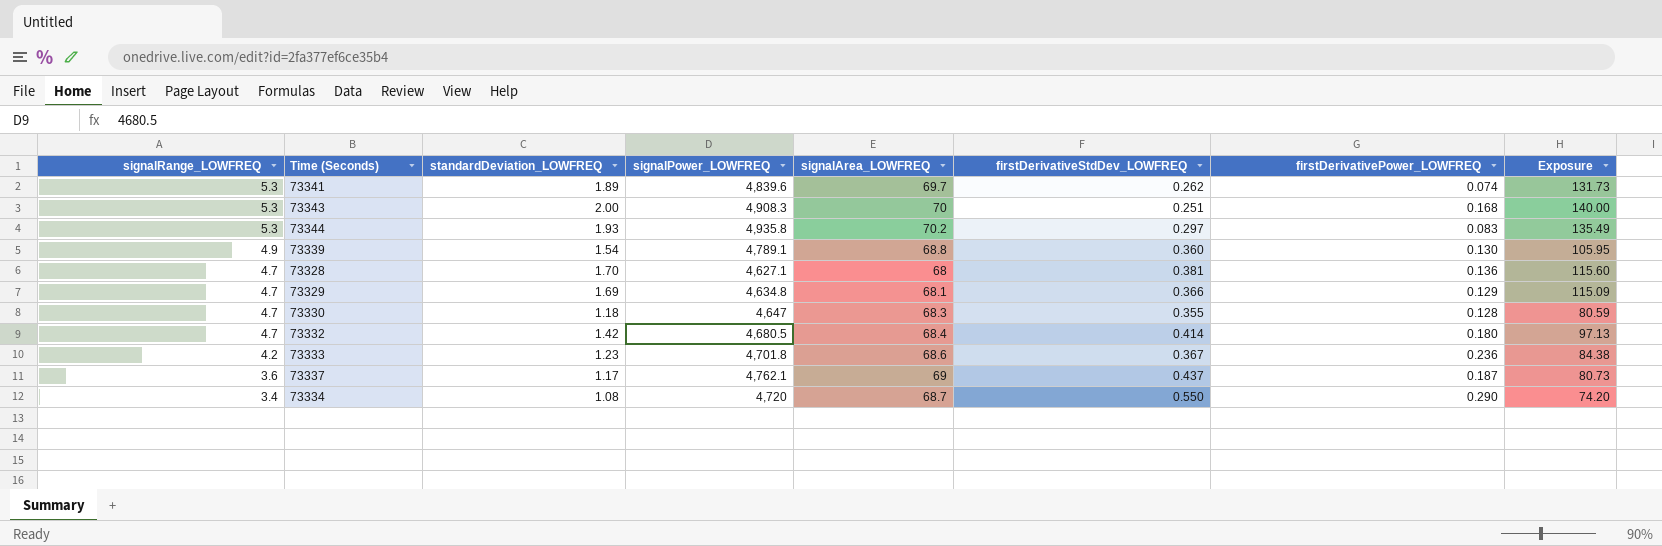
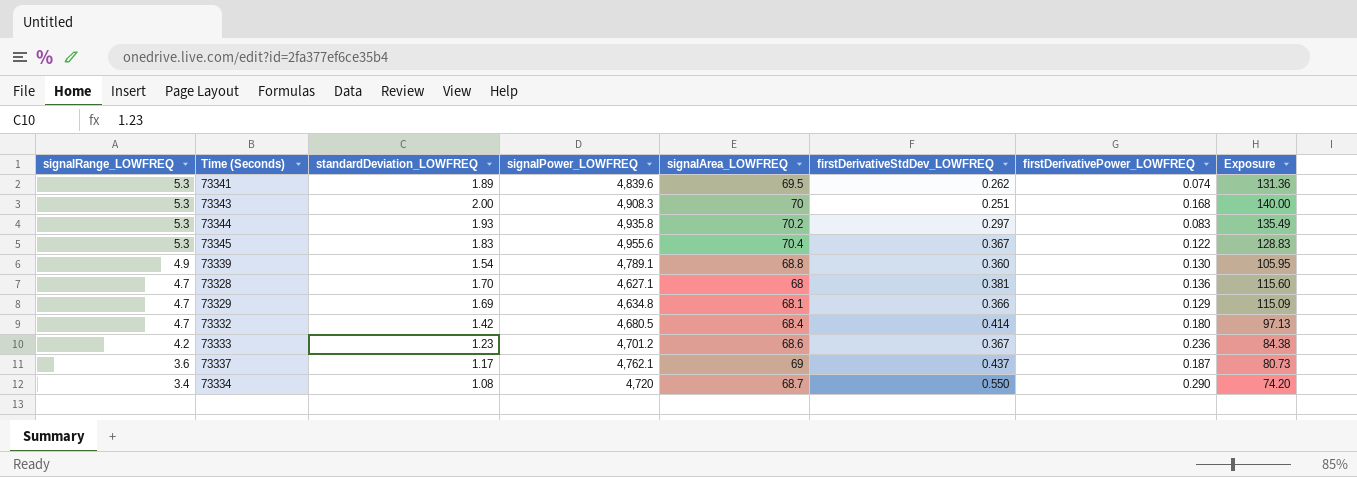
row 73330: 4.7 | 1.18 | 4,647 | 68.3 | 0.355 | 0.128 | 80.59 -> none
73341 | signalArea_LOWFREQ: 69.7 -> 69.5
73341 | Exposure: 131.73 -> 131.36
row 73345: none -> 5.3 | 1.83 | 4,955.6 | 70.4 | 0.367 | 0.122 | 128.83
73333 | signalPower_LOWFREQ: 4,701.8 -> 4,701.2

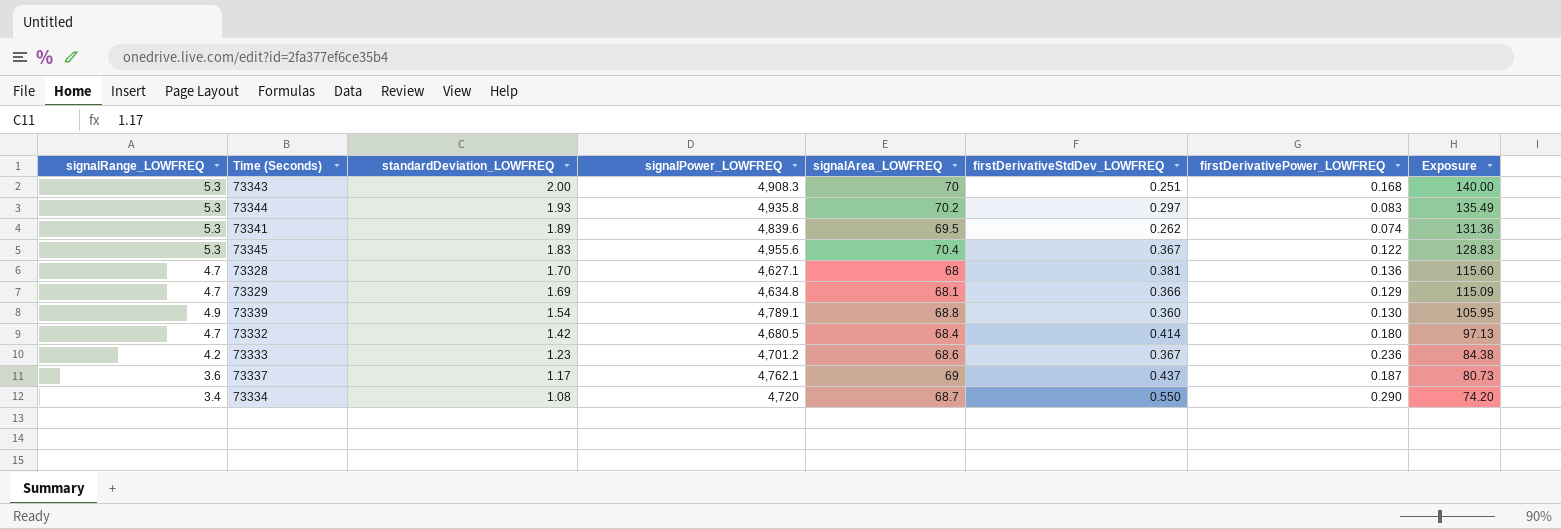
row order: signalRange_LOWFREQ descending -> standardDeviation_LOWFREQ descending

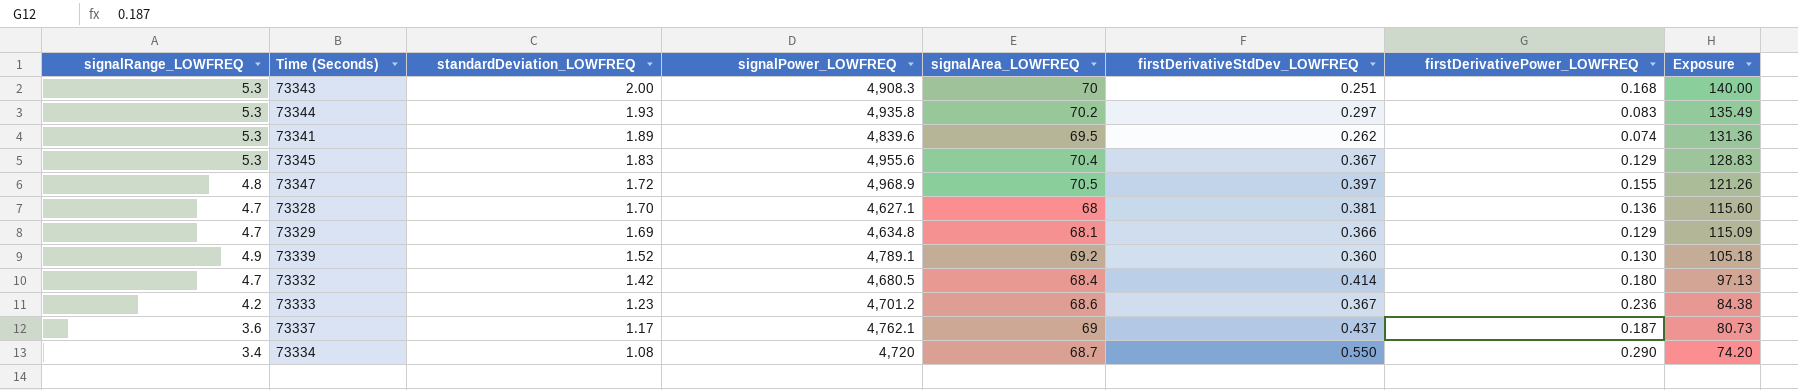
73345 | firstDerivativePower_LOWFREQ: 0.122 -> 0.129
row 73347: none -> 4.8 | 1.72 | 4,968.9 | 70.5 | 0.397 | 0.155 | 121.26
73339 | standardDeviation_LOWFREQ: 1.54 -> 1.52
73339 | signalArea_LOWFREQ: 68.8 -> 69.2
73339 | Exposure: 105.95 -> 105.18

